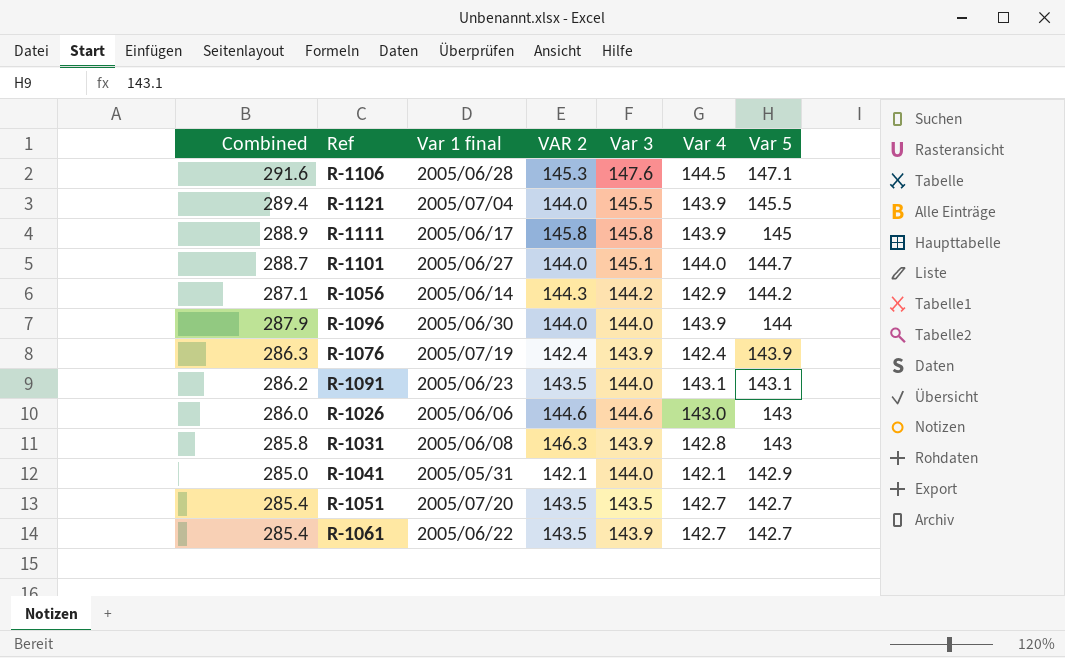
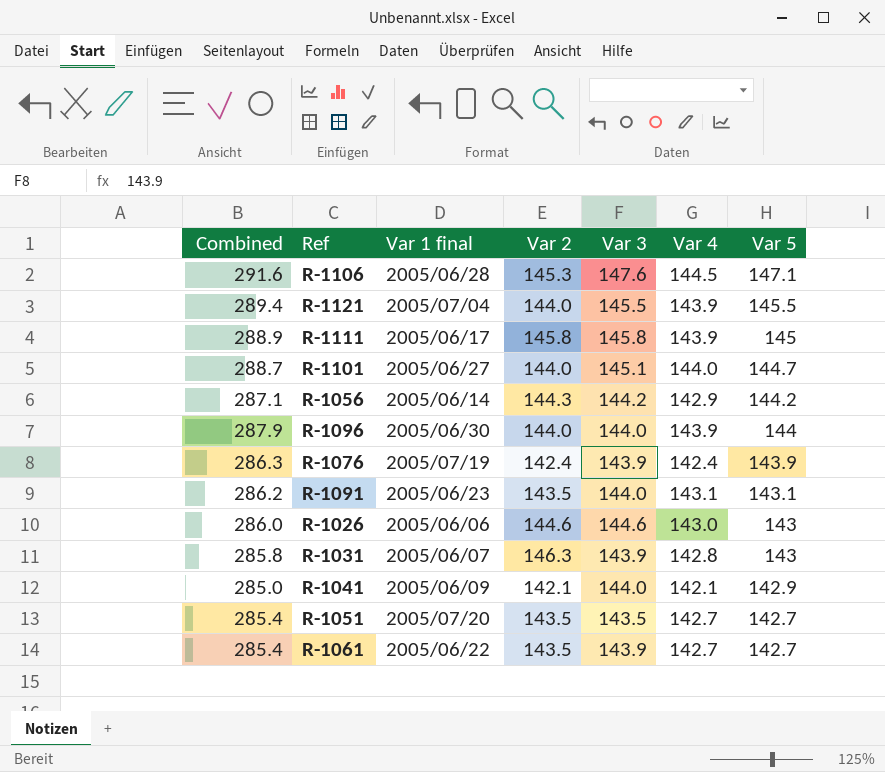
column name: VAR 2 -> Var 2
R-1031 | Var 1 final: 2005/06/08 -> 2005/06/07
R-1041 | Var 1 final: 2005/05/31 -> 2005/06/09

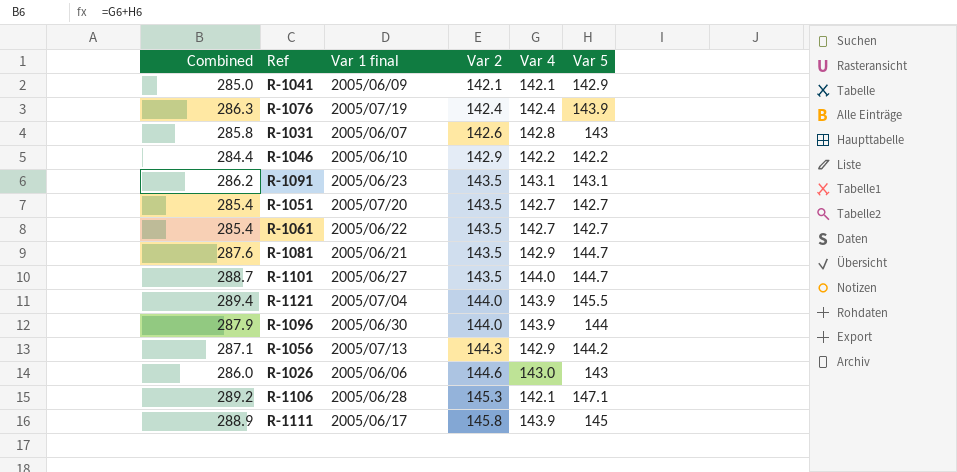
row order: Var 5 descending -> Var 2 ascending
column Var 3 | position: 5 -> none
R-1031 | Var 2: 146.3 -> 142.6
row R-1046: none -> 284.4 | 2005/06/10 | 142.9 | 142.2 | 142.2
row R-1081: none -> 287.6 | 2005/06/21 | 143.5 | 142.9 | 144.7
R-1101 | Var 2: 144.0 -> 143.5
R-1056 | Var 1 final: 2005/06/14 -> 2005/07/13
R-1106 | Combined: 291.6 -> 289.2
R-1106 | Var 4: 144.5 -> 142.1

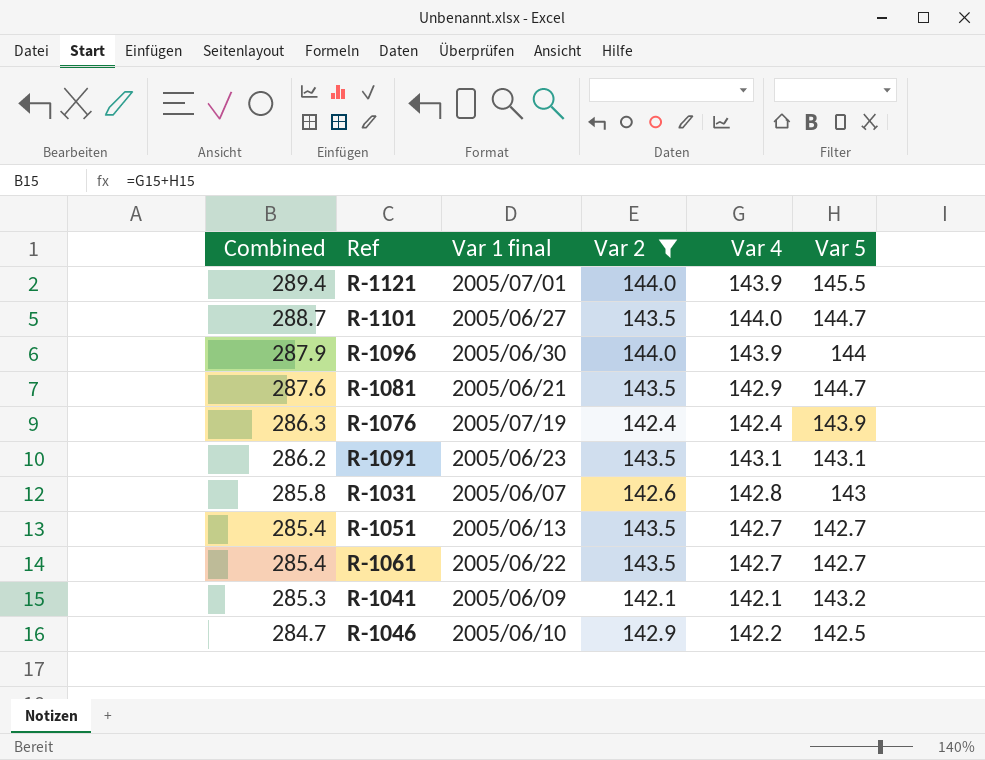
filter: none -> Var 2 <= 144.0
row order: Var 2 ascending -> Combined descending
R-1121 | Var 1 final: 2005/07/04 -> 2005/07/01
R-1051 | Var 1 final: 2005/07/20 -> 2005/06/13
R-1041 | Combined: 285.0 -> 285.3
R-1041 | Var 5: 142.9 -> 143.2
R-1046 | Combined: 284.4 -> 284.7
R-1046 | Var 5: 142.2 -> 142.5

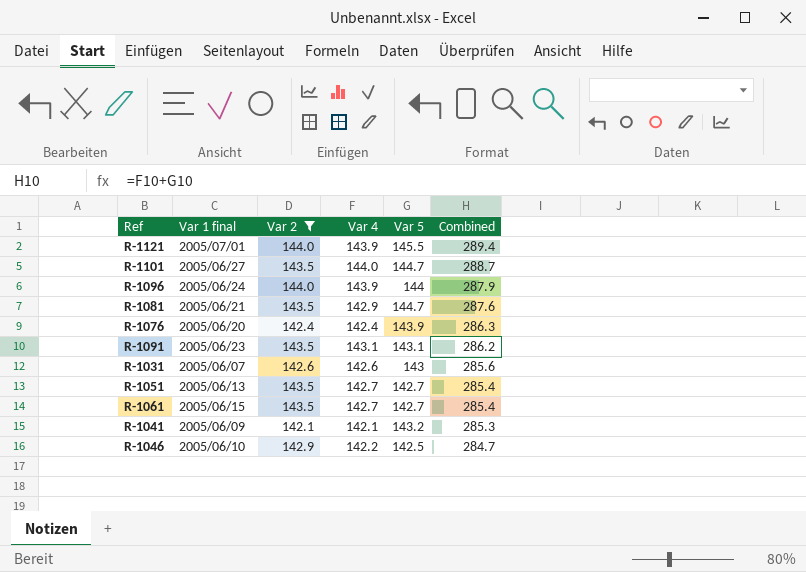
column Combined | position: 1 -> 6
R-1096 | Var 1 final: 2005/06/30 -> 2005/06/24
R-1076 | Var 1 final: 2005/07/19 -> 2005/06/20
R-1031 | Var 4: 142.8 -> 142.6
R-1031 | Combined: 285.8 -> 285.6
R-1061 | Var 1 final: 2005/06/22 -> 2005/06/15

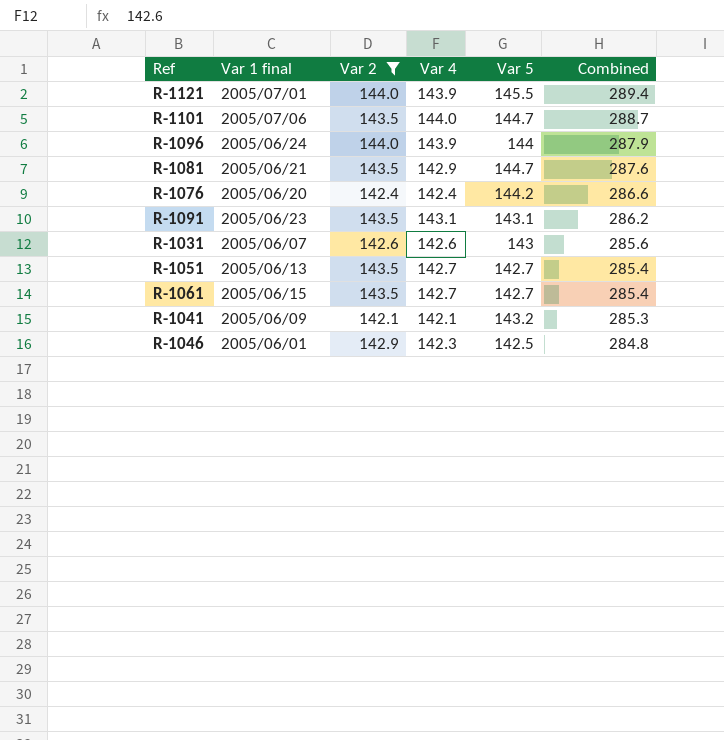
R-1101 | Var 1 final: 2005/06/27 -> 2005/07/06
R-1076 | Var 5: 143.9 -> 144.2
R-1076 | Combined: 286.3 -> 286.6
R-1046 | Var 1 final: 2005/06/10 -> 2005/06/01
R-1046 | Var 4: 142.2 -> 142.3
R-1046 | Combined: 284.7 -> 284.8

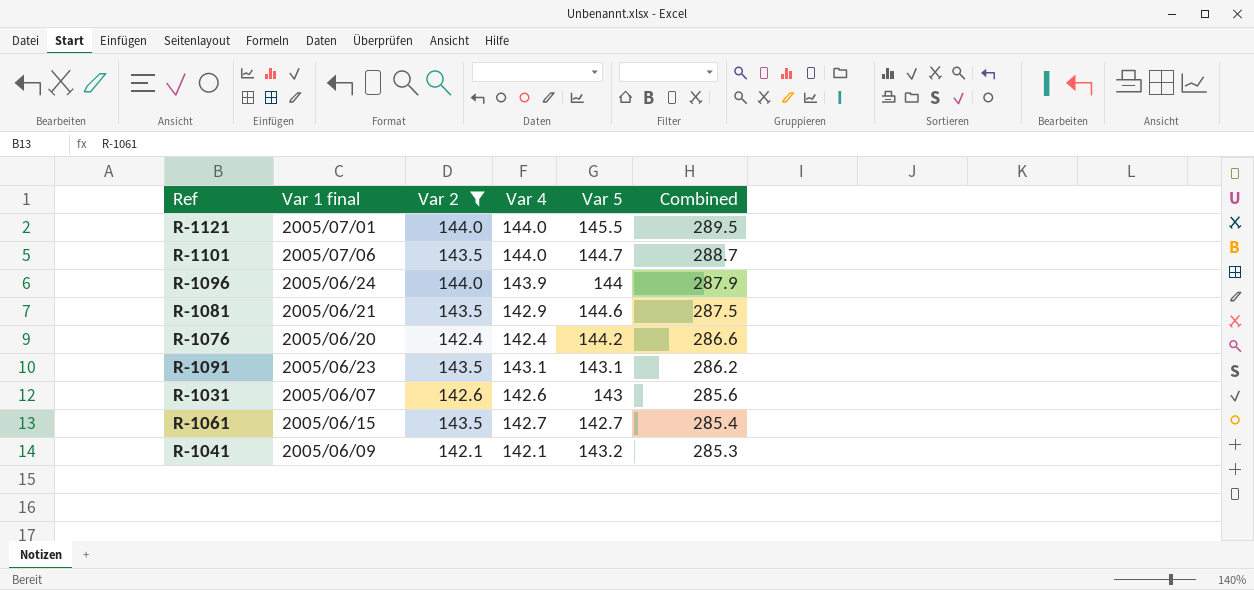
row R-1051: 2005/06/13 | 143.5 | 142.7 | 142.7 | 285.4 -> none
row R-1046: 2005/06/01 | 142.9 | 142.3 | 142.5 | 284.8 -> none
R-1121 | Var 4: 143.9 -> 144.0
R-1121 | Combined: 289.4 -> 289.5
R-1081 | Var 5: 144.7 -> 144.6
R-1081 | Combined: 287.6 -> 287.5

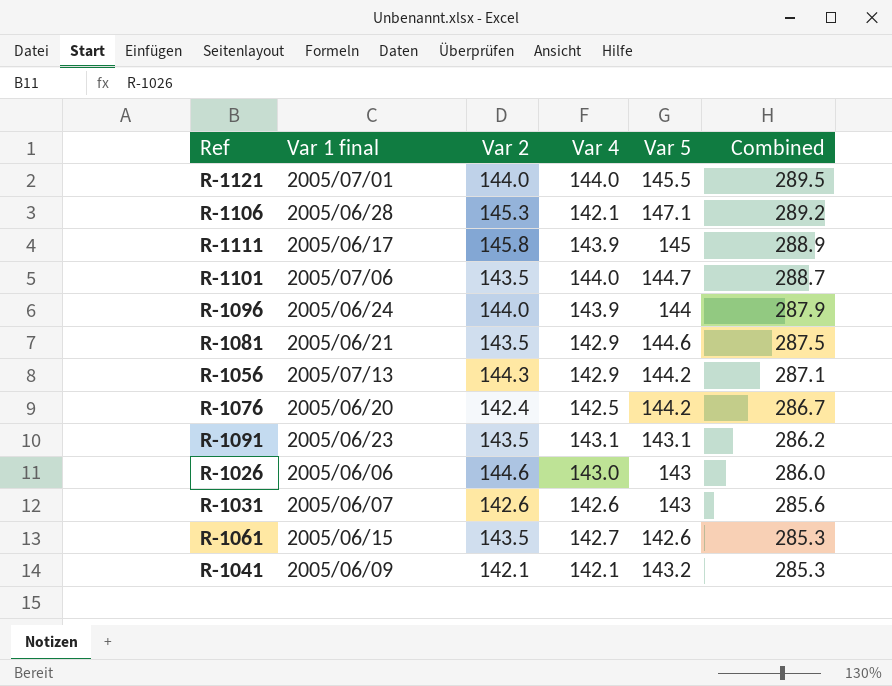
filter: Var 2 <= 144.0 -> none
R-1076 | Var 4: 142.4 -> 142.5
R-1076 | Combined: 286.6 -> 286.7
R-1061 | Var 5: 142.7 -> 142.6
R-1061 | Combined: 285.4 -> 285.3

